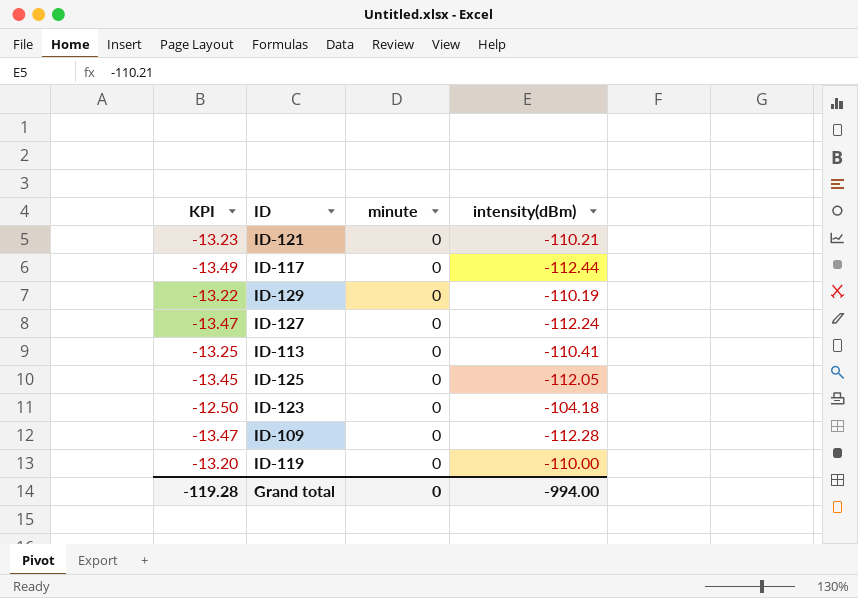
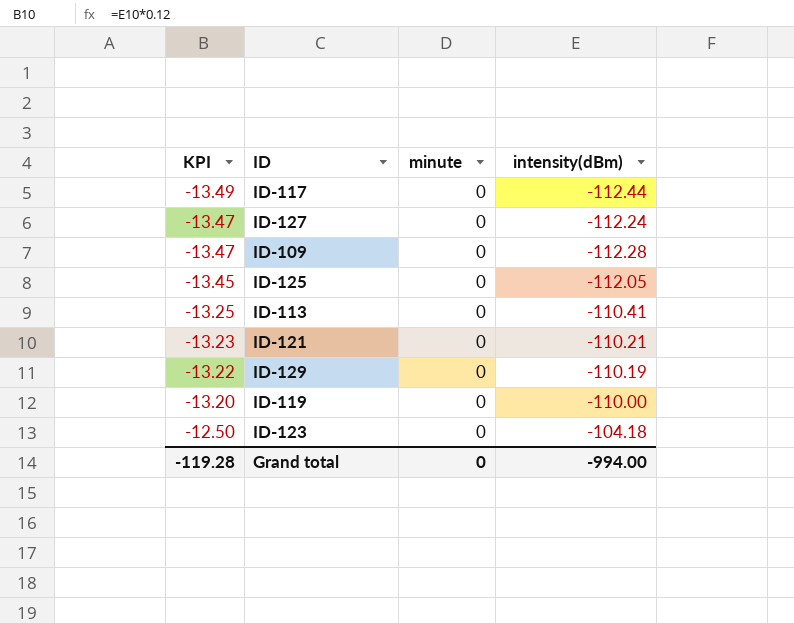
row order: none -> KPI ascending

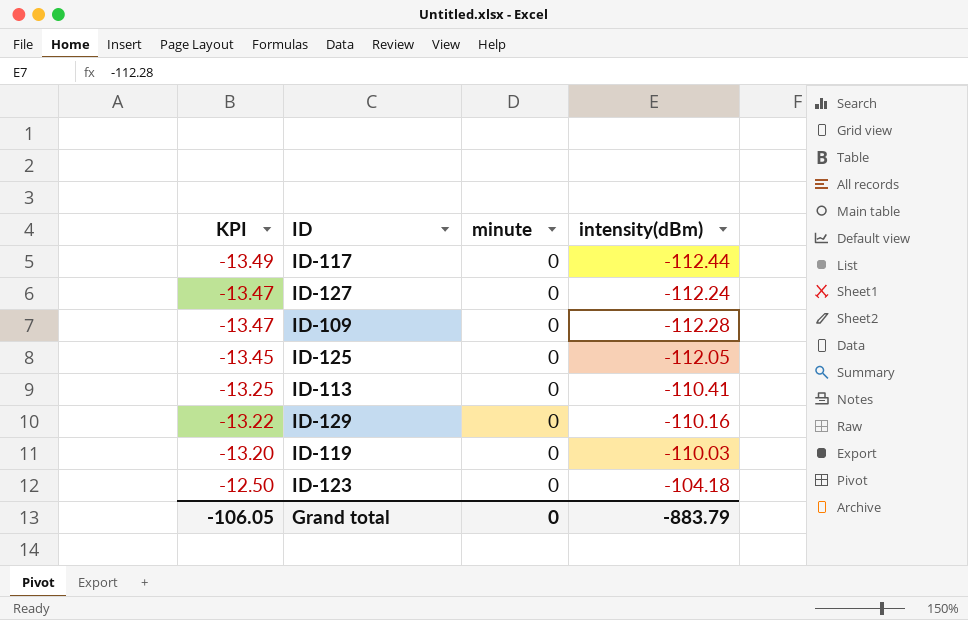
row ID-121: -13.23 | 0 | -110.21 -> none
ID-129 | intensity(dBm): -110.19 -> -110.16
ID-119 | intensity(dBm): -110.00 -> -110.03
Grand total | KPI: -119.28 -> -106.05
Grand total | intensity(dBm): -994.00 -> -883.79

